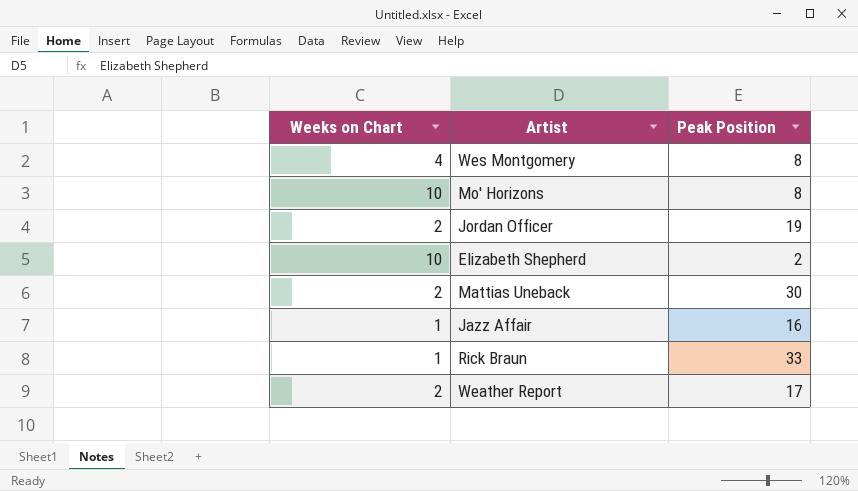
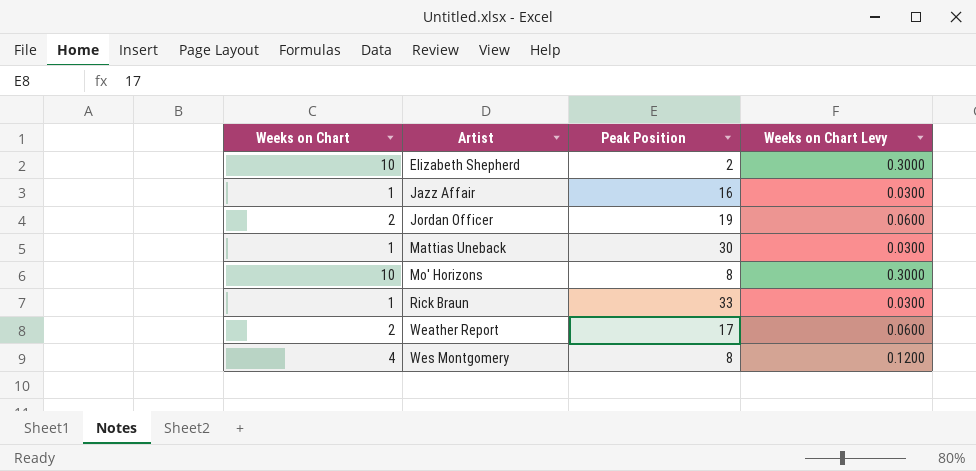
row order: none -> Artist ascending
column Weeks on Chart Levy | formula: none -> [Weeks on Chart] * 0.03
Mattias Uneback | Weeks on Chart: 2 -> 1

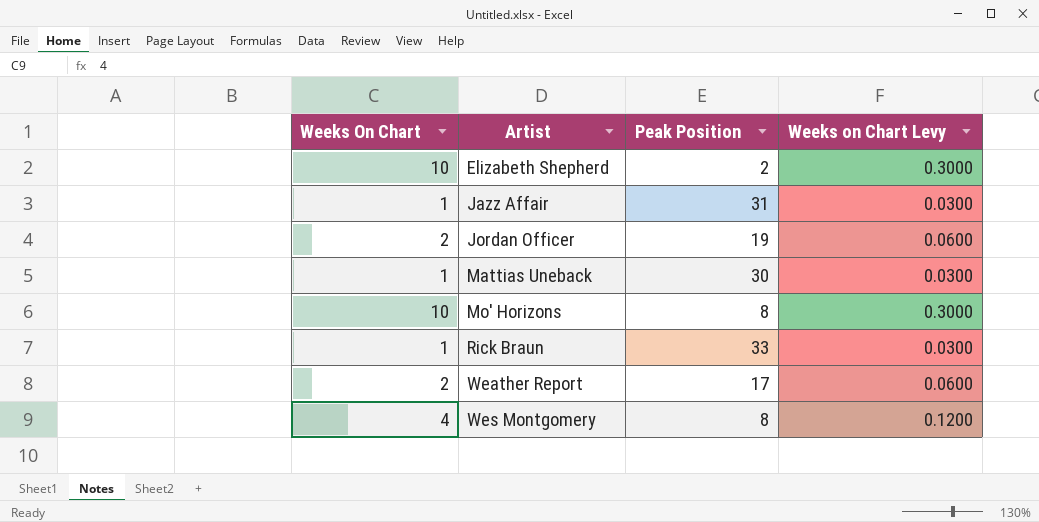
column name: Weeks on Chart -> Weeks On Chart
Jazz Affair | Peak Position: 16 -> 31

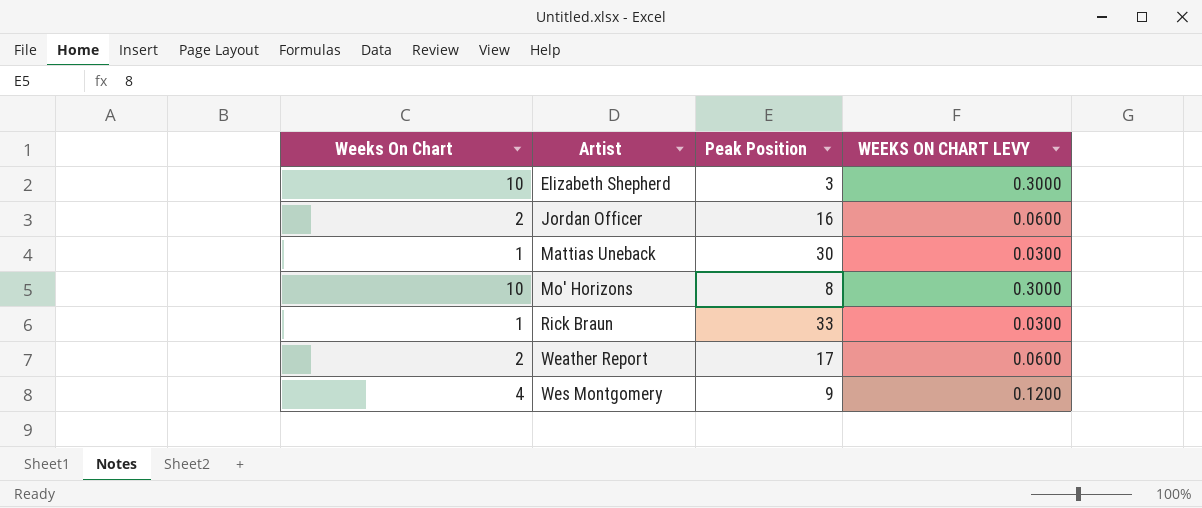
column name: Weeks on Chart Levy -> WEEKS ON CHART LEVY
row Jazz Affair: 1 | 31 | 0.0300 -> none
Elizabeth Shepherd | Peak Position: 2 -> 3
Jordan Officer | Peak Position: 19 -> 16
Wes Montgomery | Peak Position: 8 -> 9

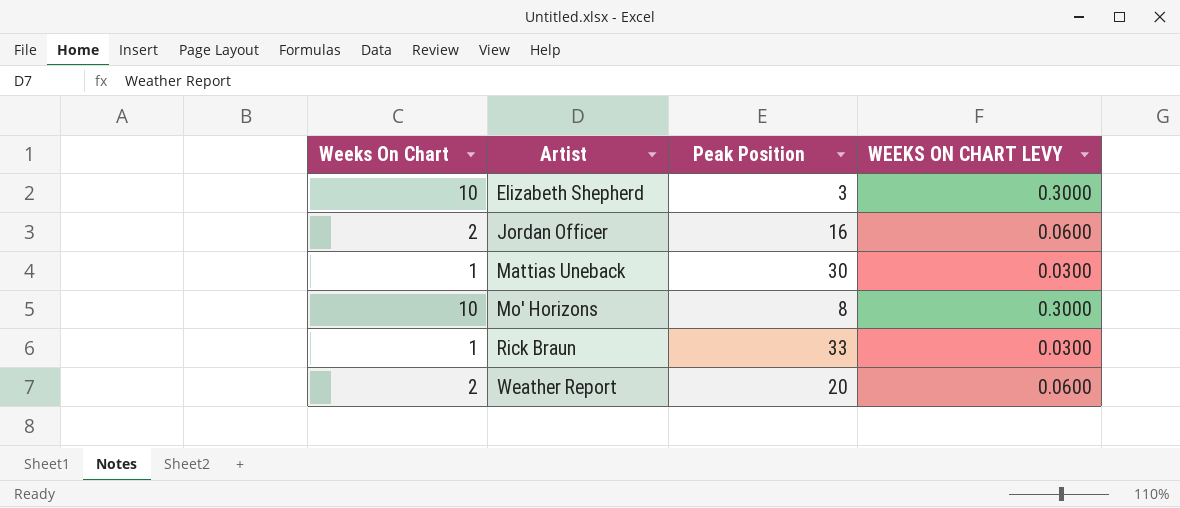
row Wes Montgomery: 4 | 9 | 0.1200 -> none
Weather Report | Peak Position: 17 -> 20

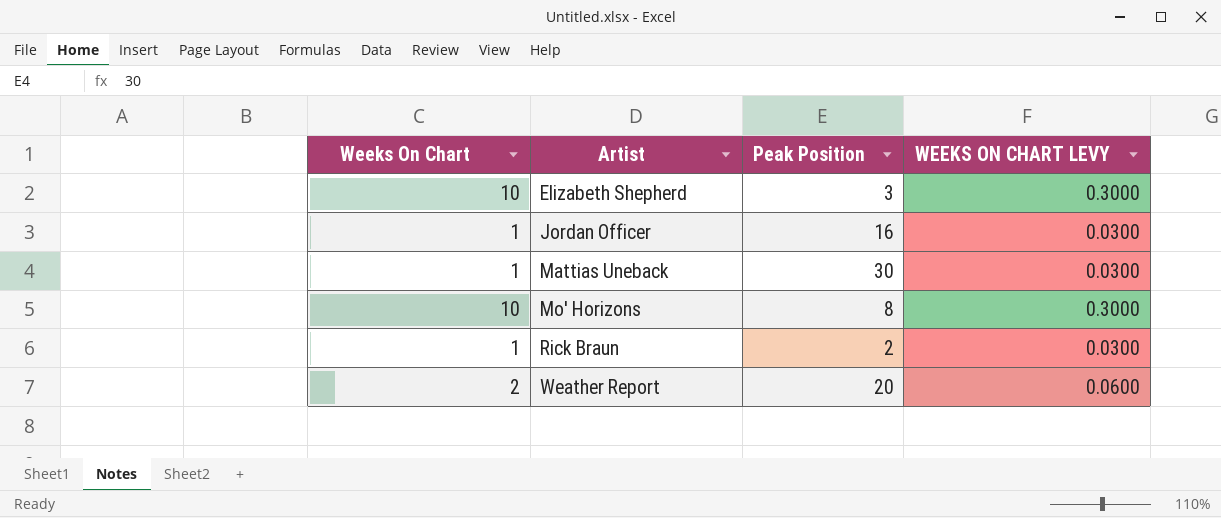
Jordan Officer | Weeks On Chart: 2 -> 1
Jordan Officer | WEEKS ON CHART LEVY: 0.0600 -> 0.0300
Rick Braun | Peak Position: 33 -> 2

